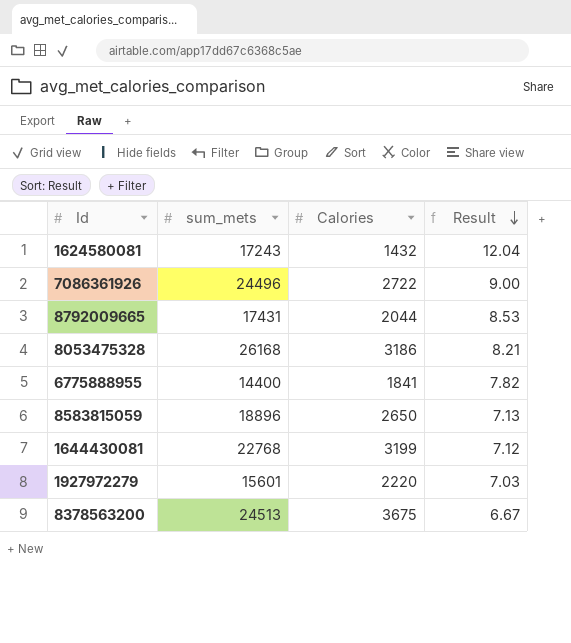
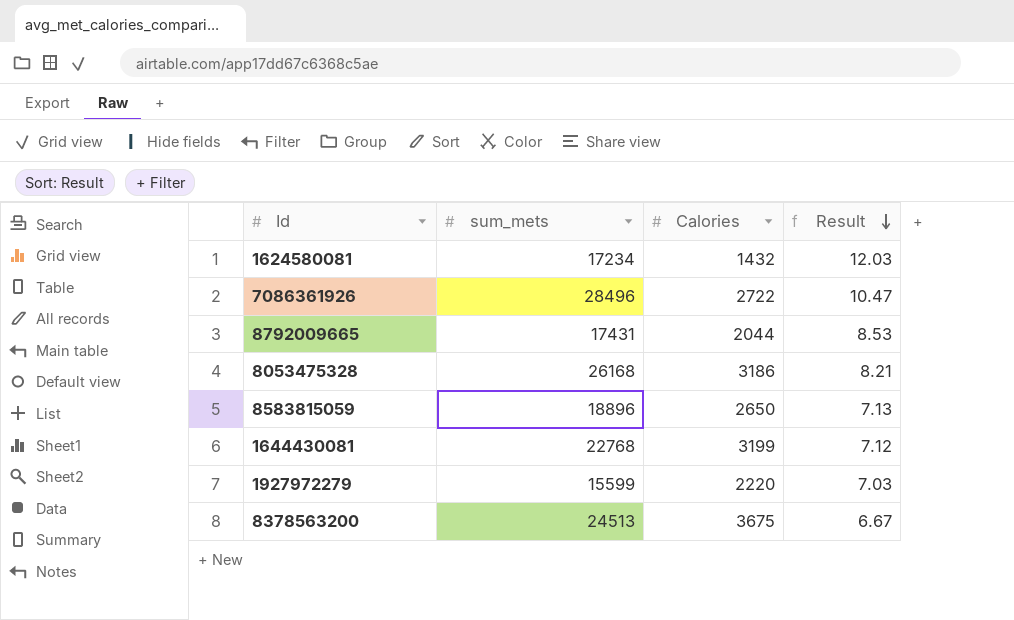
row 6775888955: 14400 | 1841 | 7.82 -> none
1624580081 | sum_mets: 17243 -> 17234
1624580081 | Result: 12.04 -> 12.03
7086361926 | sum_mets: 24496 -> 28496
7086361926 | Result: 9.00 -> 10.47
1927972279 | sum_mets: 15601 -> 15599

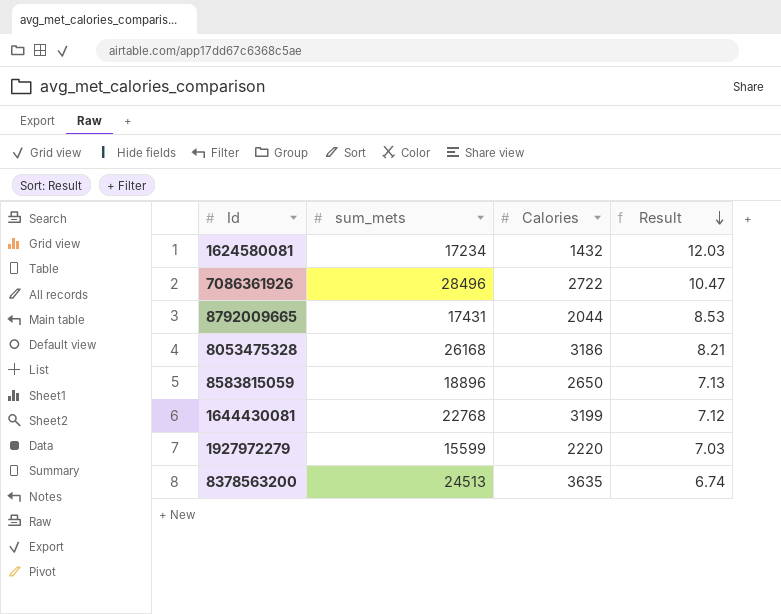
8378563200 | Calories: 3675 -> 3635
8378563200 | Result: 6.67 -> 6.74

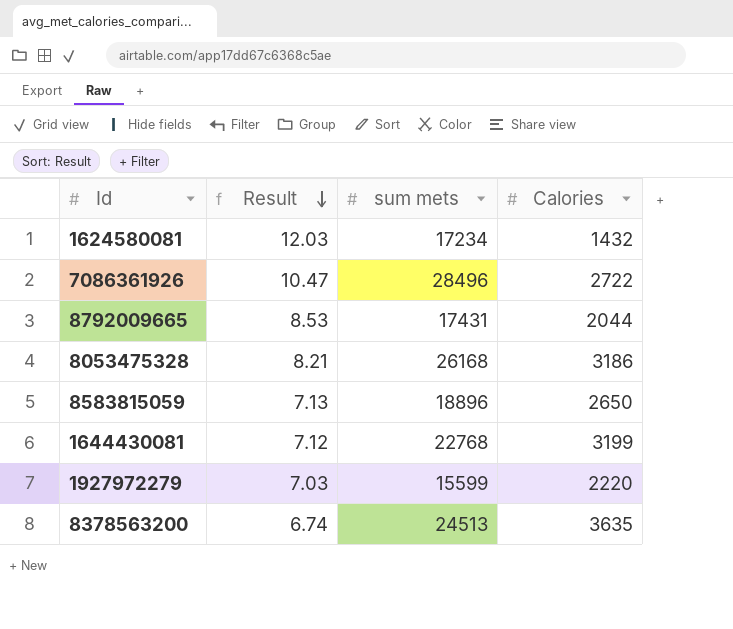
column Result | position: 4 -> 2
column name: sum_mets -> sum mets

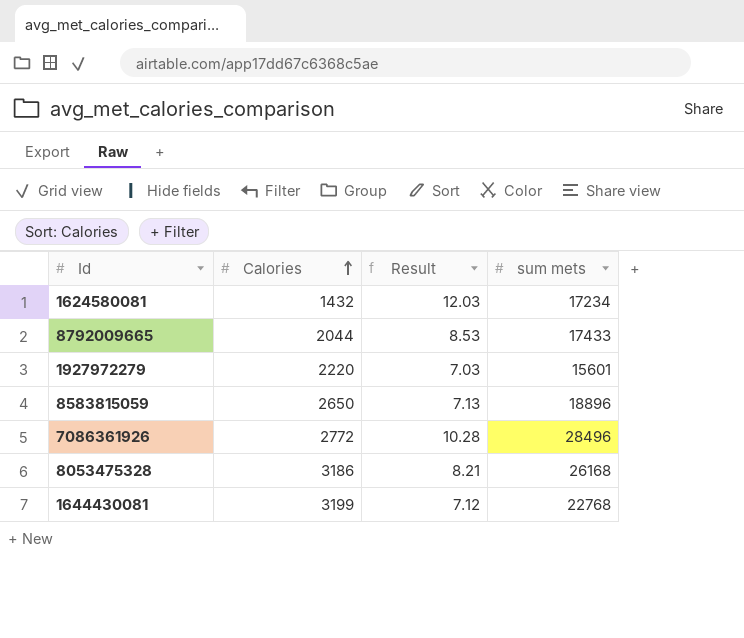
row order: Result descending -> Calories ascending
column Calories | position: 4 -> 2
row 8378563200: 6.74 | 24513 | 3635 -> none
8792009665 | sum mets: 17431 -> 17433
1927972279 | sum mets: 15599 -> 15601
7086361926 | Calories: 2722 -> 2772
7086361926 | Result: 10.47 -> 10.28

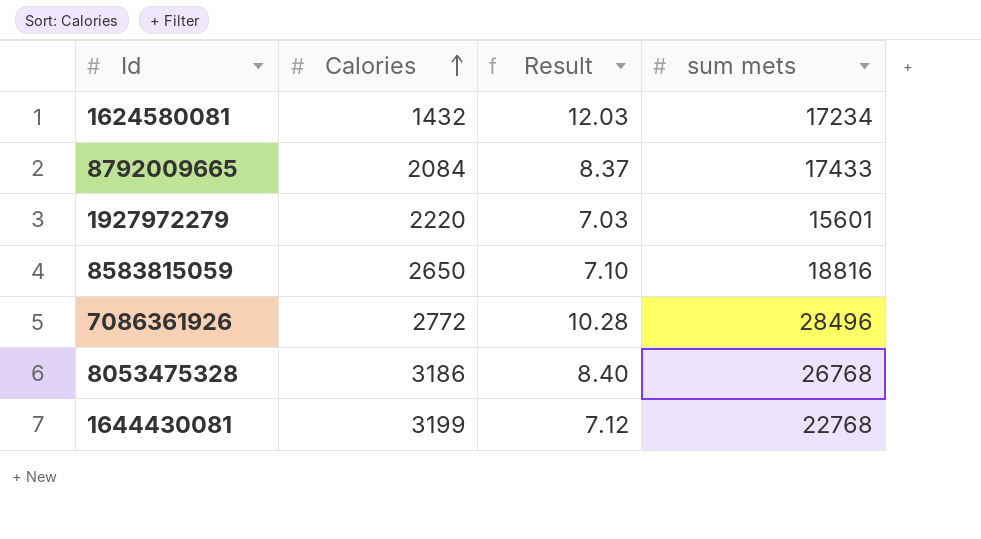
8792009665 | Calories: 2044 -> 2084
8792009665 | Result: 8.53 -> 8.37
8583815059 | Result: 7.13 -> 7.10
8583815059 | sum mets: 18896 -> 18816
8053475328 | Result: 8.21 -> 8.40
8053475328 | sum mets: 26168 -> 26768

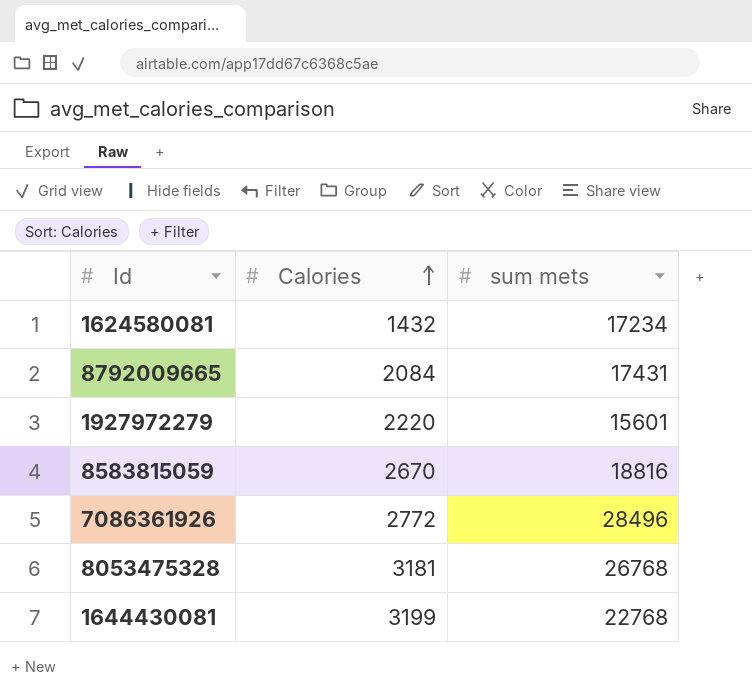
column Result | formula: [sum mets] / [Calories] -> none
8792009665 | sum mets: 17433 -> 17431
8583815059 | Calories: 2650 -> 2670
8053475328 | Calories: 3186 -> 3181

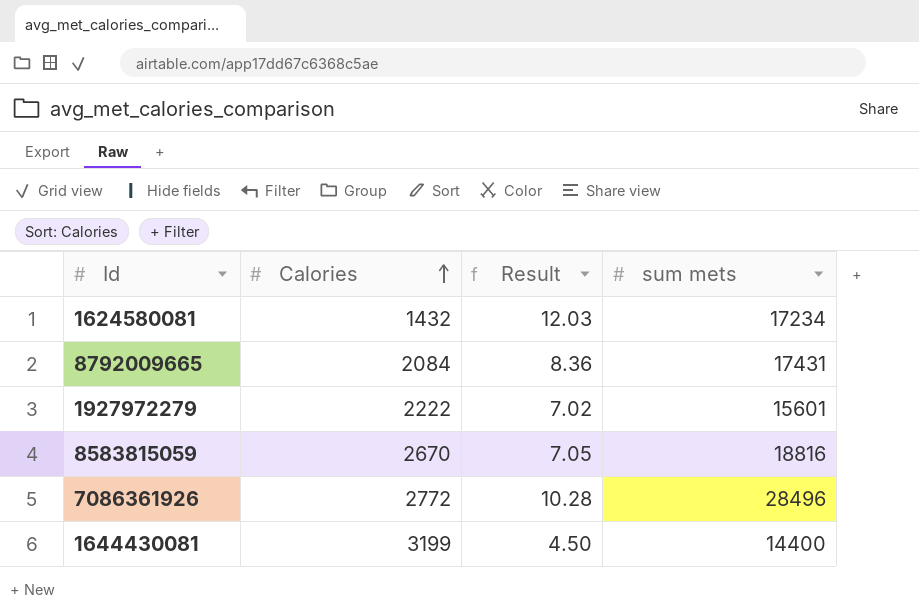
column Result | formula: none -> [sum mets] / [Calories]
row 8053475328: 3181 | 26768 -> none
1927972279 | Calories: 2220 -> 2222
1644430081 | sum mets: 22768 -> 14400

